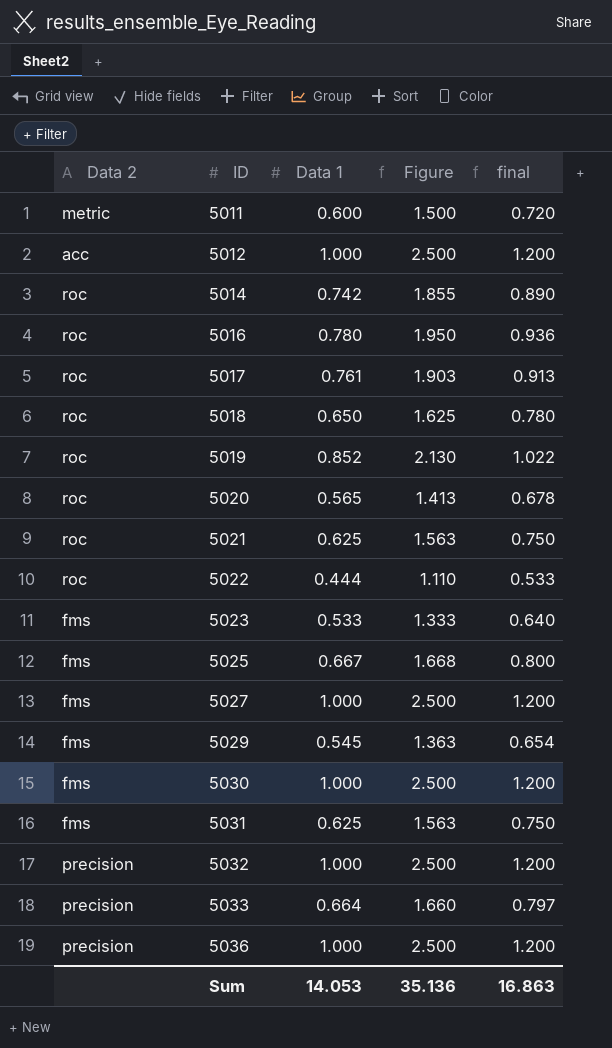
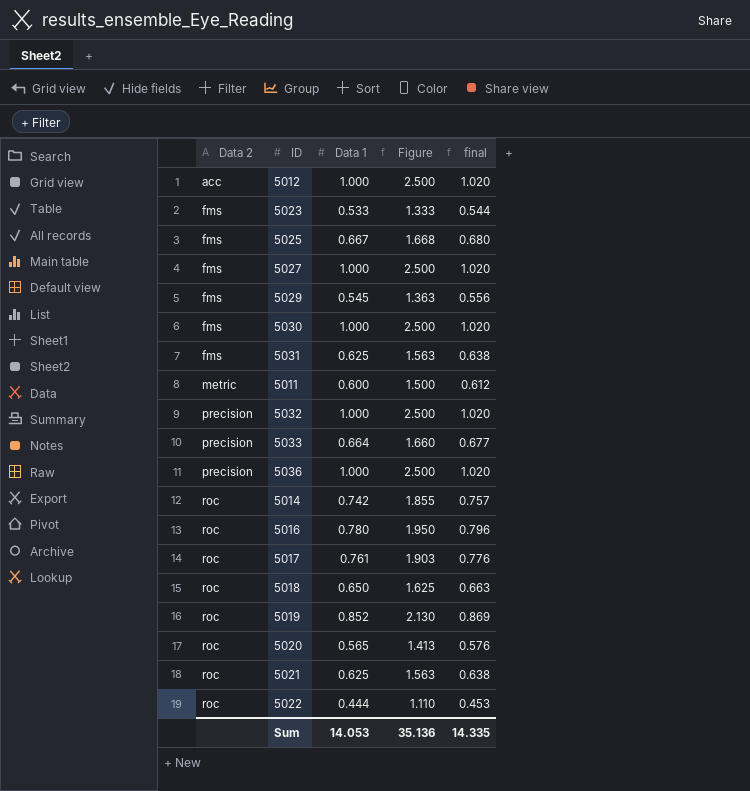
row order: ID ascending -> Data 2 ascending
column final | formula: [Data 1] * 1.2 -> [Data 1] * 1.02
Sum | final: 16.863 -> 14.335

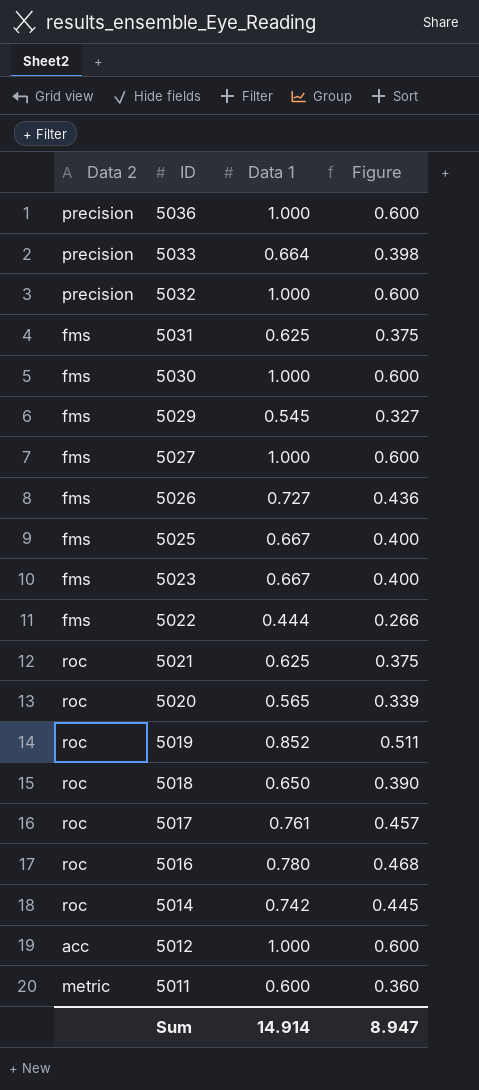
row order: Data 2 ascending -> ID descending
column final | formula: [Data 1] * 1.02 -> none
column Figure | formula: [Data 1] * 2.5 -> [Data 1] * 0.6
row 5026: none -> fms | 0.727 | 0.436
5023 | Data 1: 0.533 -> 0.667
5022 | Data 2: roc -> fms
Sum | Data 1: 14.053 -> 14.914
Sum | Figure: 35.136 -> 8.947

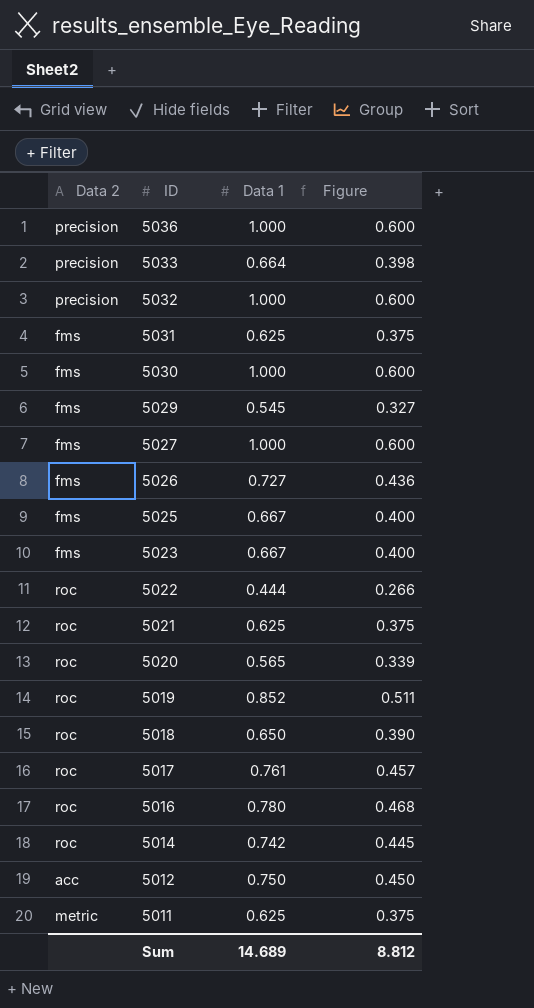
5022 | Data 2: fms -> roc
5012 | Data 1: 1.000 -> 0.750
5012 | Figure: 0.600 -> 0.450
5011 | Data 1: 0.600 -> 0.625
5011 | Figure: 0.360 -> 0.375
Sum | Data 1: 14.914 -> 14.689
Sum | Figure: 8.947 -> 8.812

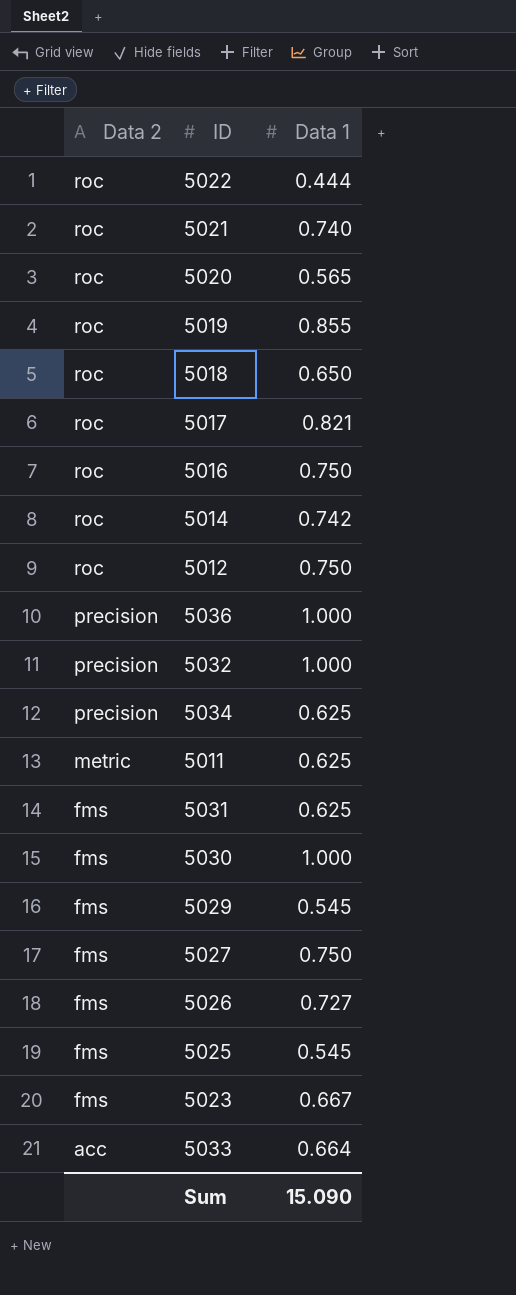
row order: ID descending -> Data 2 descending
column Figure | formula: [Data 1] * 0.6 -> none
5021 | Data 1: 0.625 -> 0.740
5019 | Data 1: 0.852 -> 0.855
5017 | Data 1: 0.761 -> 0.821
5016 | Data 1: 0.780 -> 0.750
5012 | Data 2: acc -> roc
row 5034: none -> precision | 0.625
5027 | Data 1: 1.000 -> 0.750
5025 | Data 1: 0.667 -> 0.545
5033 | Data 2: precision -> acc
Sum | Data 1: 14.689 -> 15.090

